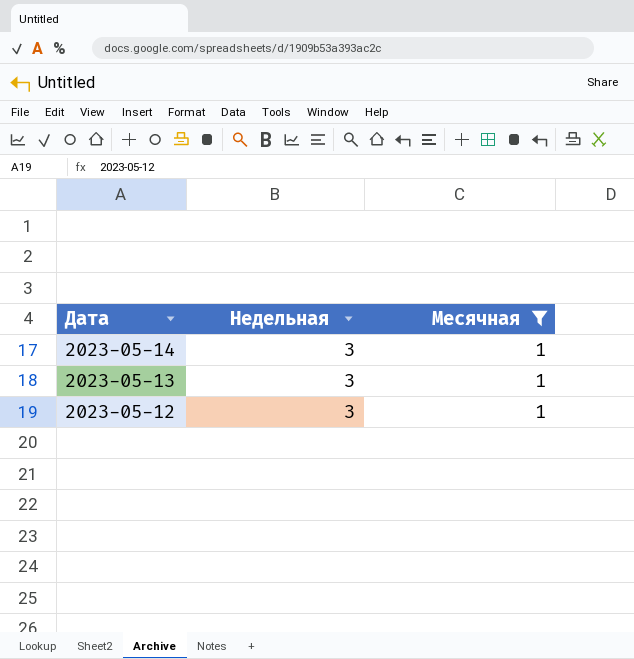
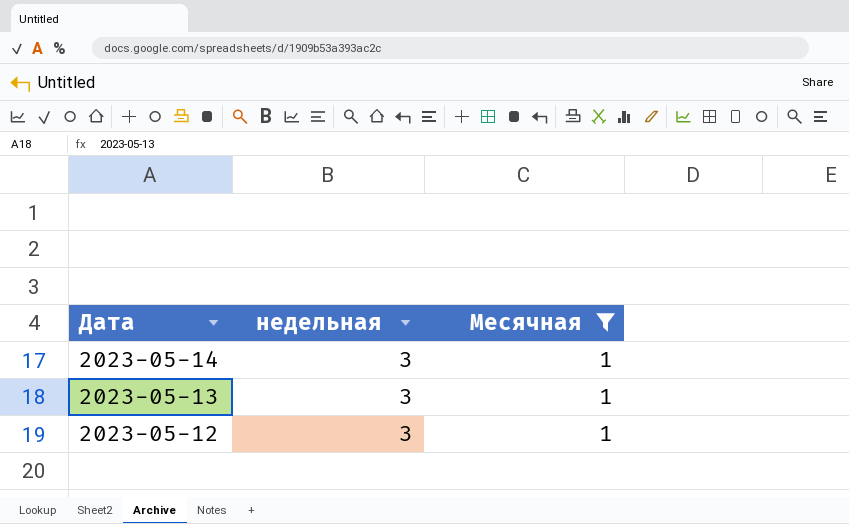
column name: Недельная -> недельная

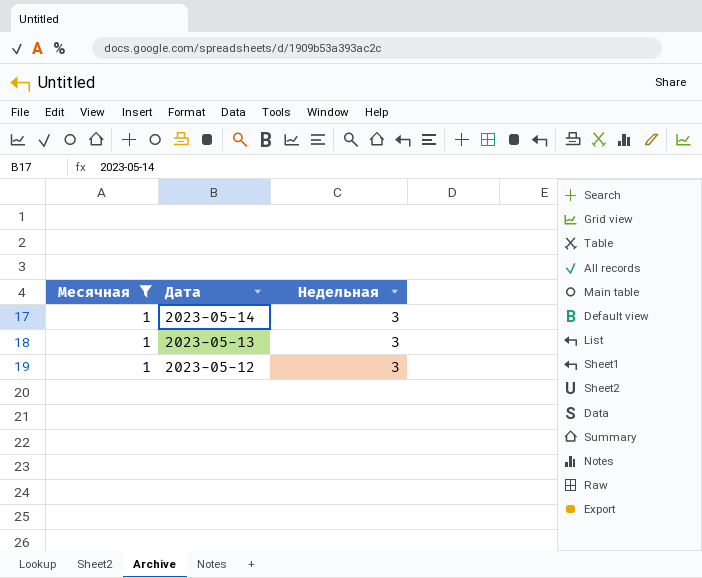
column Месячная | position: 3 -> 1
column name: недельная -> Недельная

